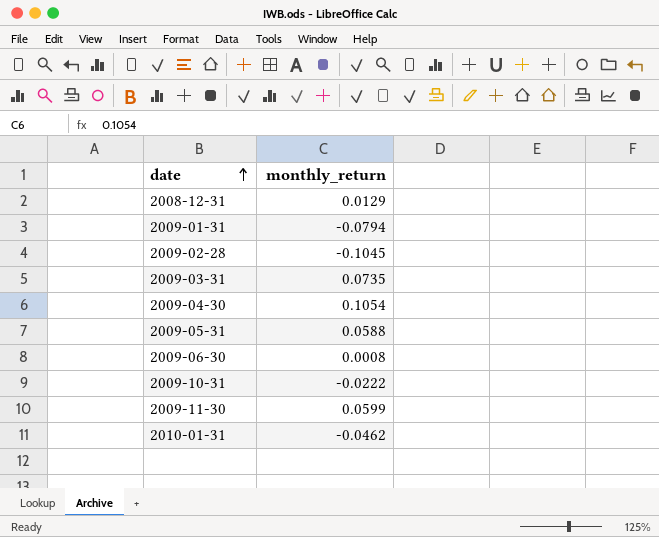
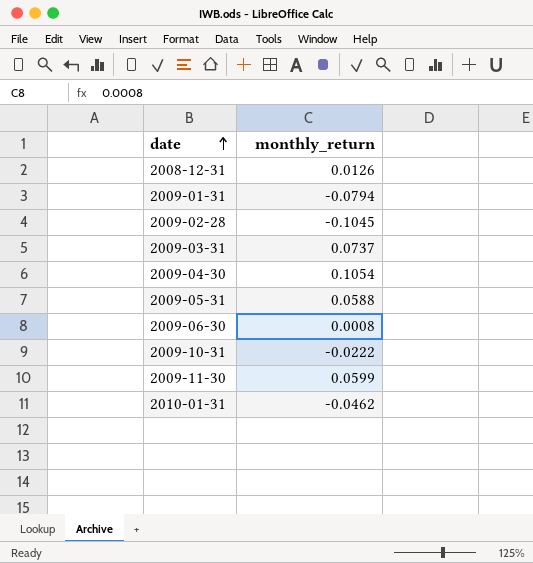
2008-12-31 | monthly_return: 0.0129 -> 0.0126
2009-03-31 | monthly_return: 0.0735 -> 0.0737

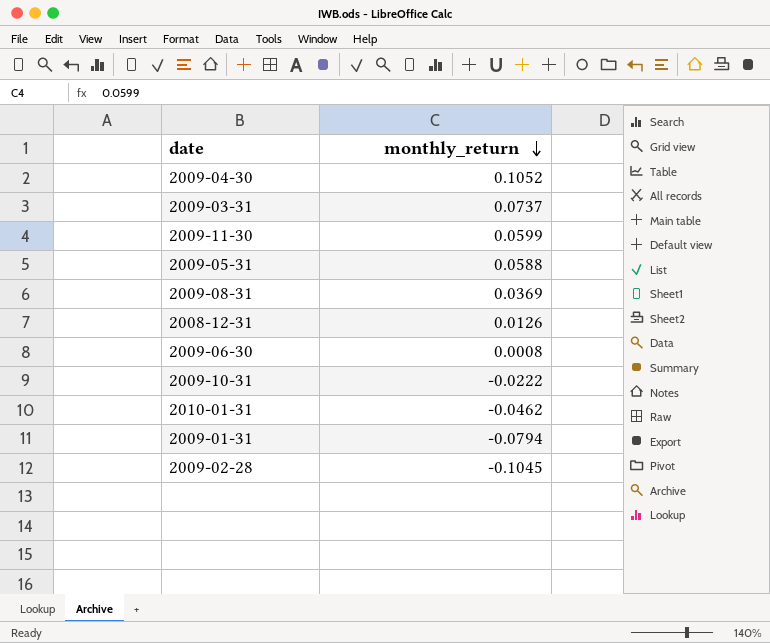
row order: date ascending -> monthly_return descending
2009-04-30 | monthly_return: 0.1054 -> 0.1052
row 2009-08-31: none -> 0.0369

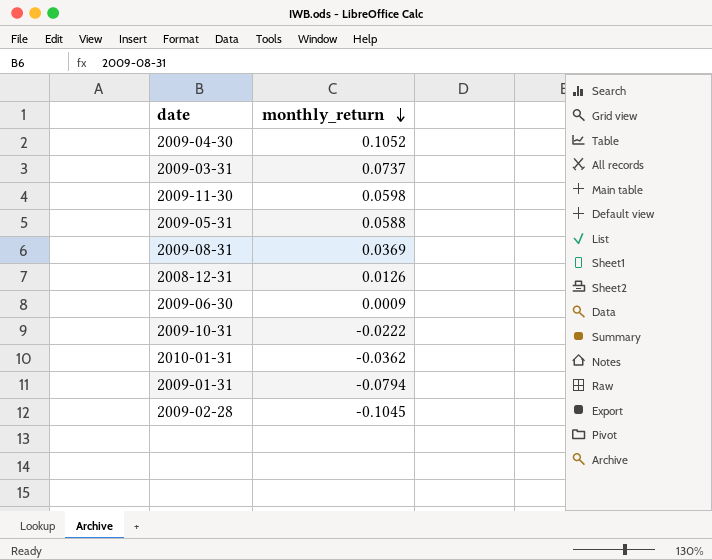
2009-11-30 | monthly_return: 0.0599 -> 0.0598
2009-06-30 | monthly_return: 0.0008 -> 0.0009
2010-01-31 | monthly_return: -0.0462 -> -0.0362

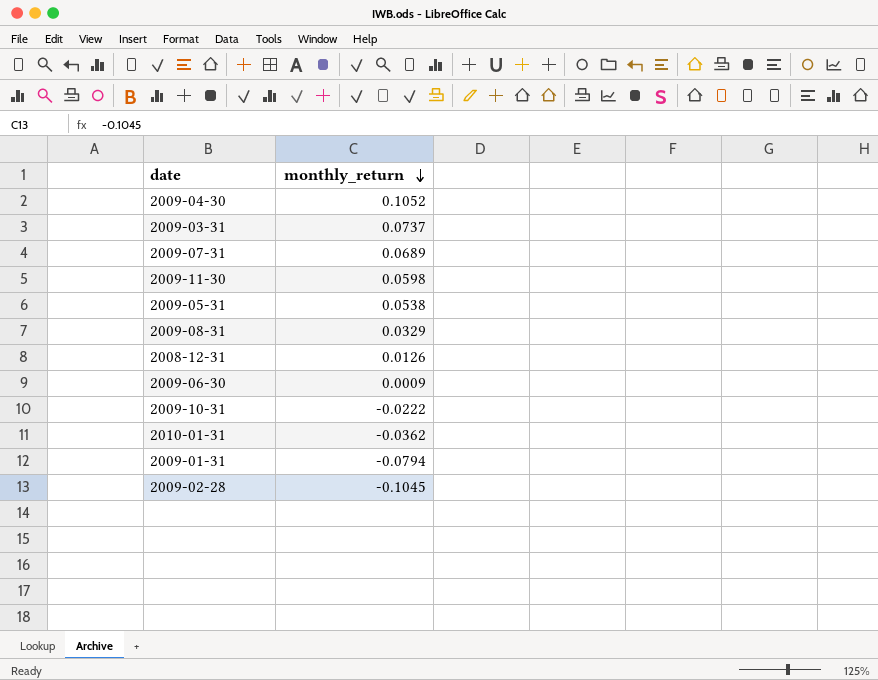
row 2009-07-31: none -> 0.0689
2009-05-31 | monthly_return: 0.0588 -> 0.0538
2009-08-31 | monthly_return: 0.0369 -> 0.0329

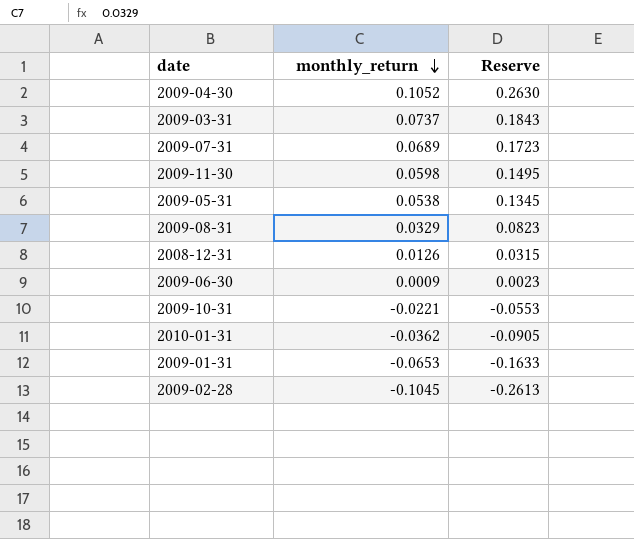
column Reserve | formula: none -> [monthly_return] * 2.5
2009-10-31 | monthly_return: -0.0222 -> -0.0221
2009-01-31 | monthly_return: -0.0794 -> -0.0653

